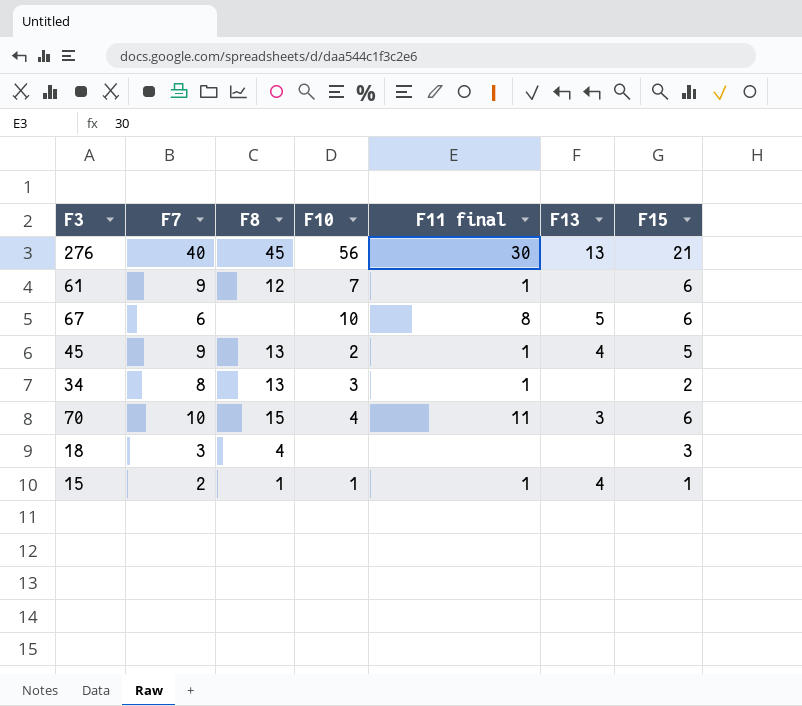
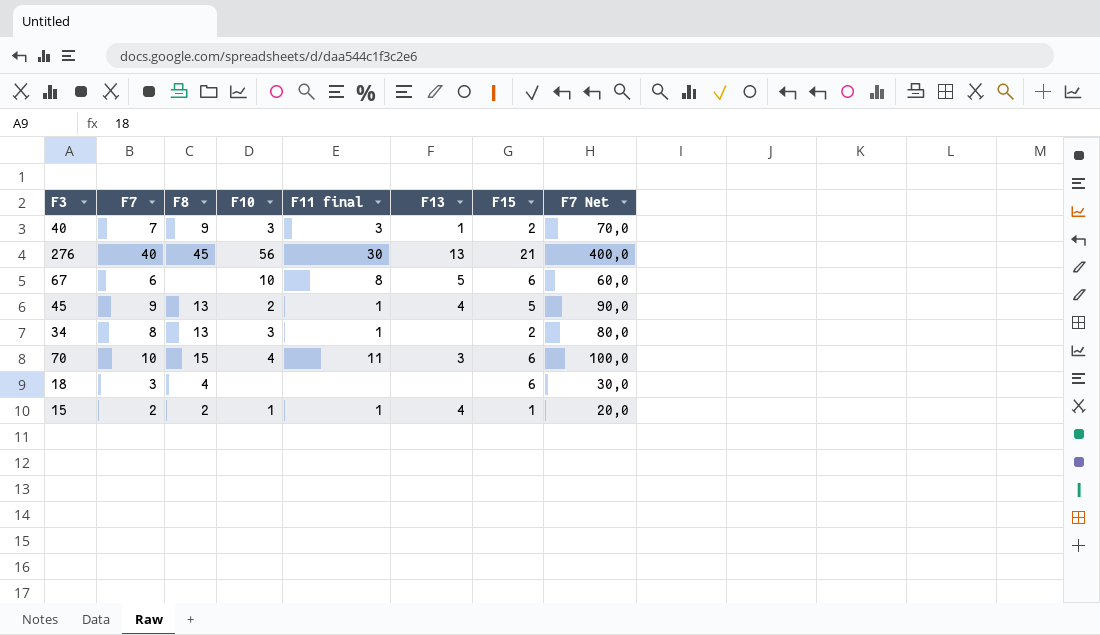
column F7 Net | formula: none -> [F7] * 10
row 61: 9 | 12 | 7 | 1 | none | 6 -> none
row 40: none -> 7 | 9 | 3 | 3 | 1 | 2 | 70,0
18 | F15: 3 -> 6
15 | F8: 1 -> 2

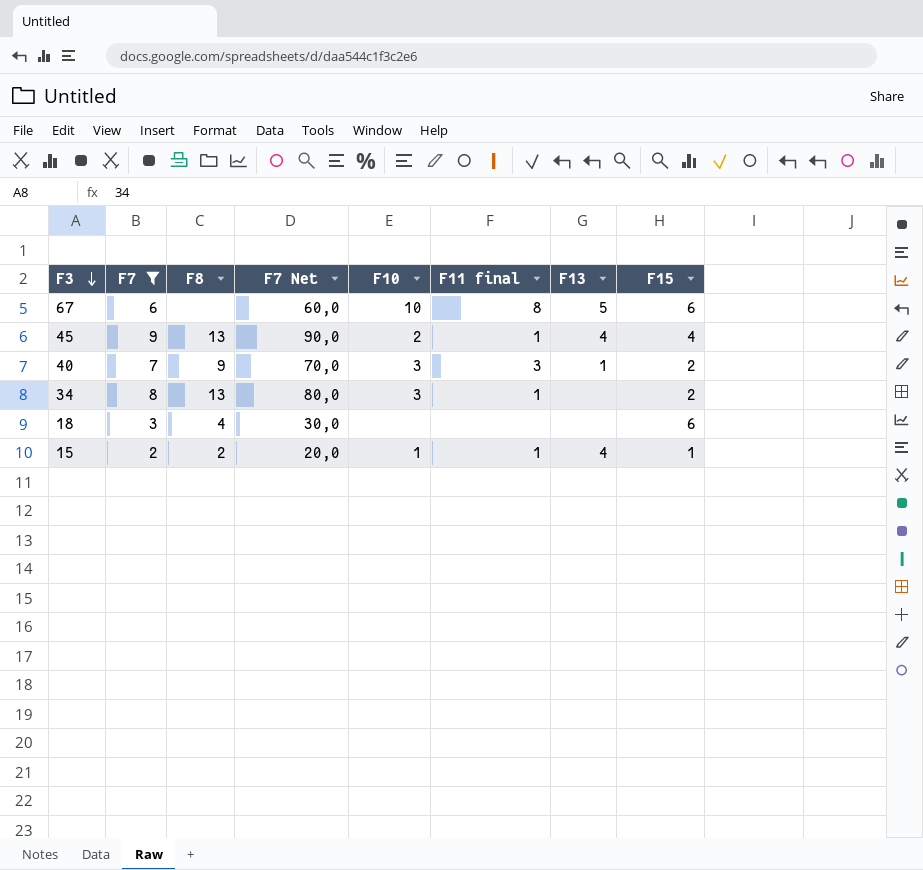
filter: none -> F7 <= 9
row order: none -> F3 descending
column F7 Net | position: 8 -> 4
45 | F15: 5 -> 4

